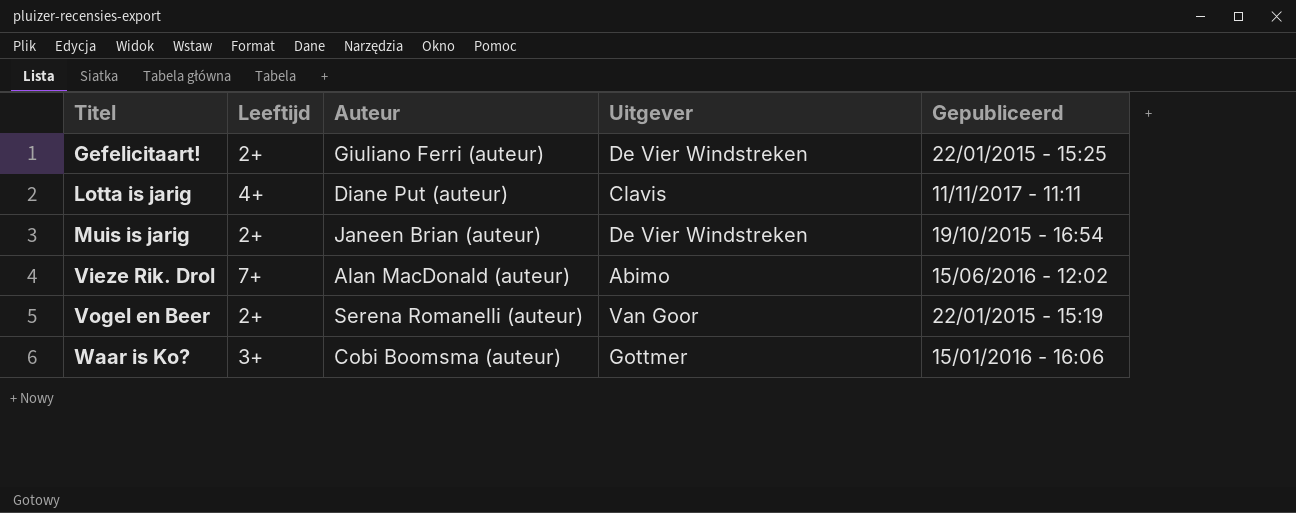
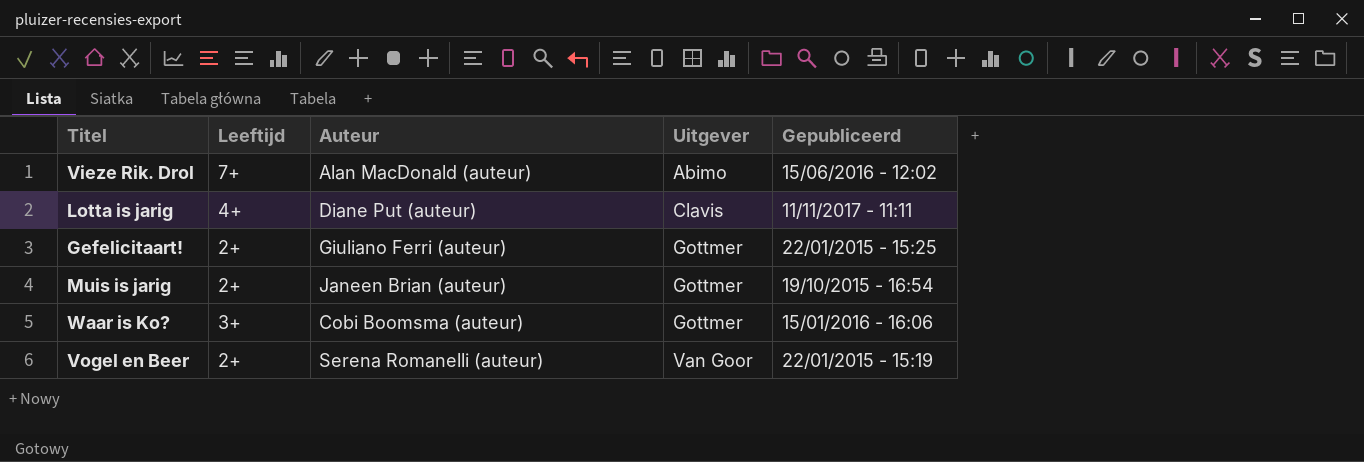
row order: Titel ascending -> Uitgever ascending
Gefelicitaart! | Uitgever: De Vier Windstreken -> Gottmer
Muis is jarig | Uitgever: De Vier Windstreken -> Gottmer

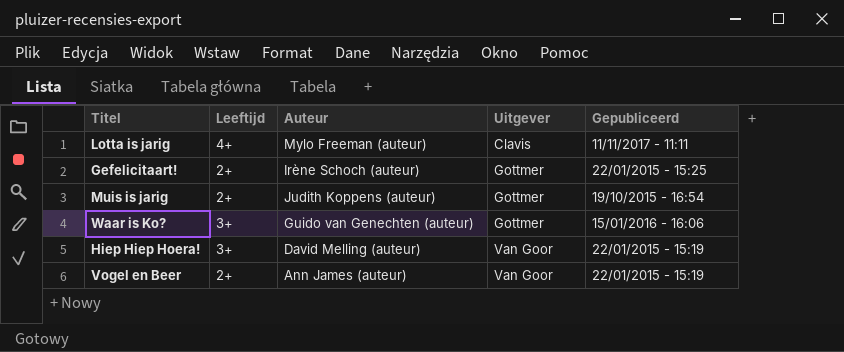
row Vieze Rik. Drol: 7+ | Alan MacDonald (auteur) | Abimo | 15/06/2016 - 12:02 -> none
Lotta is jarig | Auteur: Diane Put (auteur) -> Mylo Freeman (auteur)
Gefelicitaart! | Auteur: Giuliano Ferri (auteur) -> Irène Schoch (auteur)
Muis is jarig | Auteur: Janeen Brian (auteur) -> Judith Koppens (auteur)
Waar is Ko? | Auteur: Cobi Boomsma (auteur) -> Guido van Genechten (auteur)
row Hiep Hiep Hoera!: none -> 3+ | David Melling (auteur) | Van Goor | 22/01/2015 - 15:19
Vogel en Beer | Auteur: Serena Romanelli (auteur) -> Ann James (auteur)

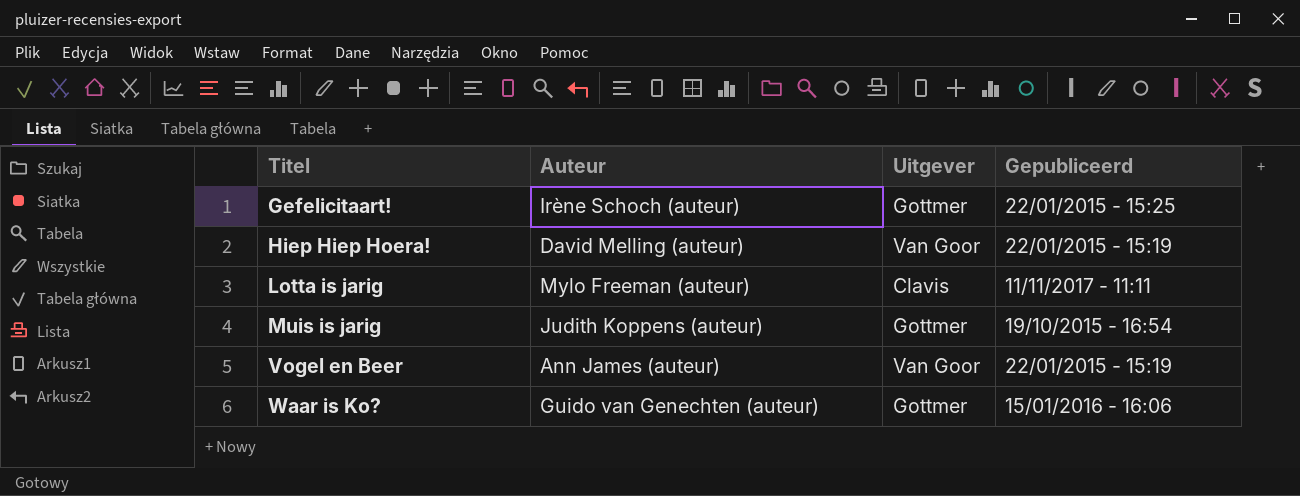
row order: Uitgever ascending -> Titel ascending
column Leeftijd | position: 2 -> none

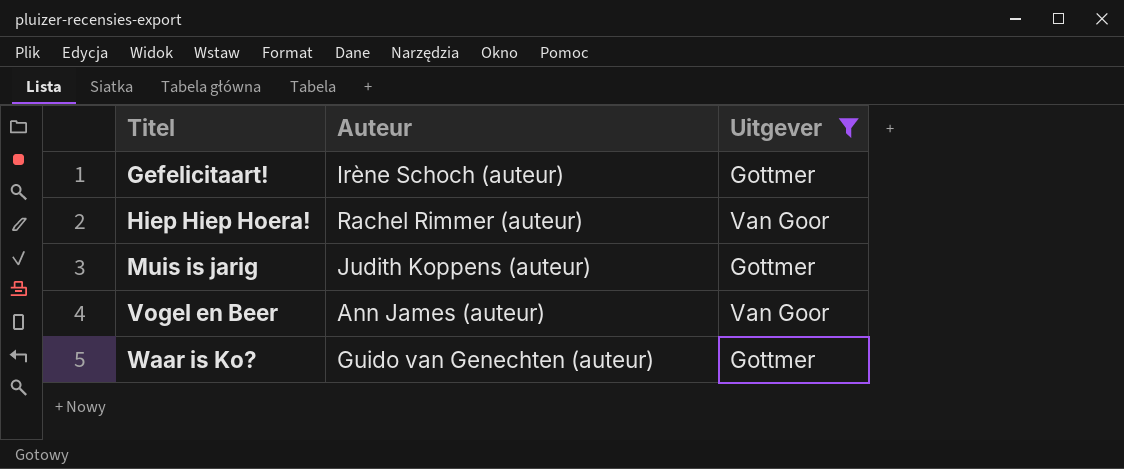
filter: none -> Uitgever != Clavis
column Gepubliceerd | position: 4 -> none
Hiep Hiep Hoera! | Auteur: David Melling (auteur) -> Rachel Rimmer (auteur)

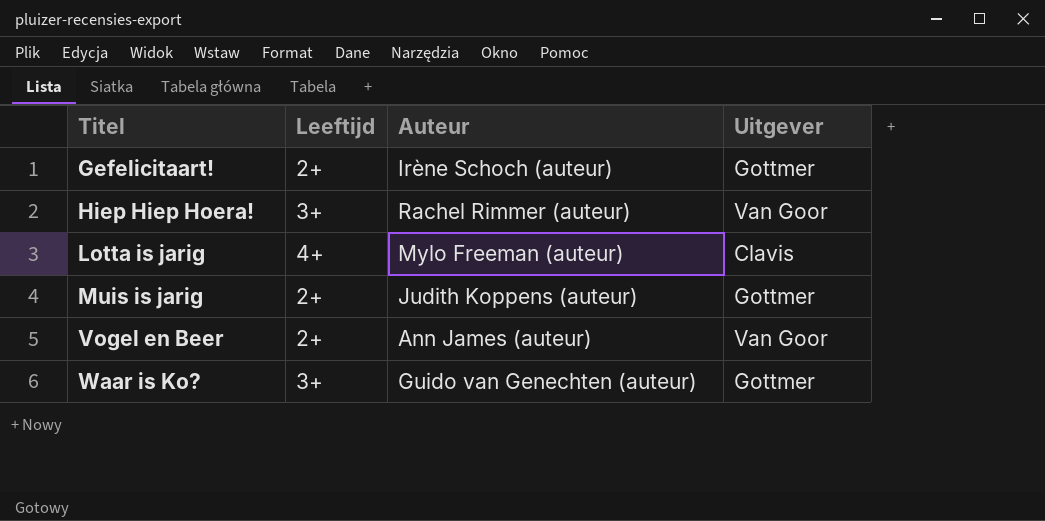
filter: Uitgever != Clavis -> none
column Leeftijd | position: none -> 2

